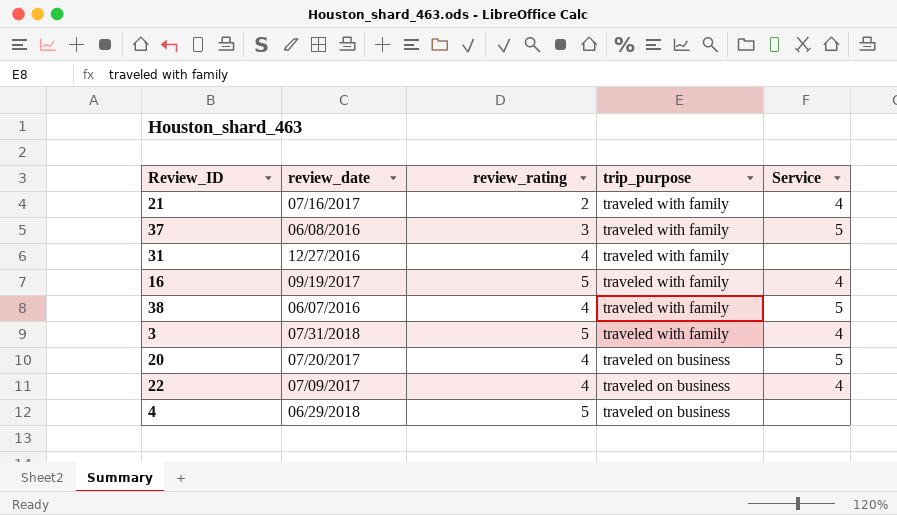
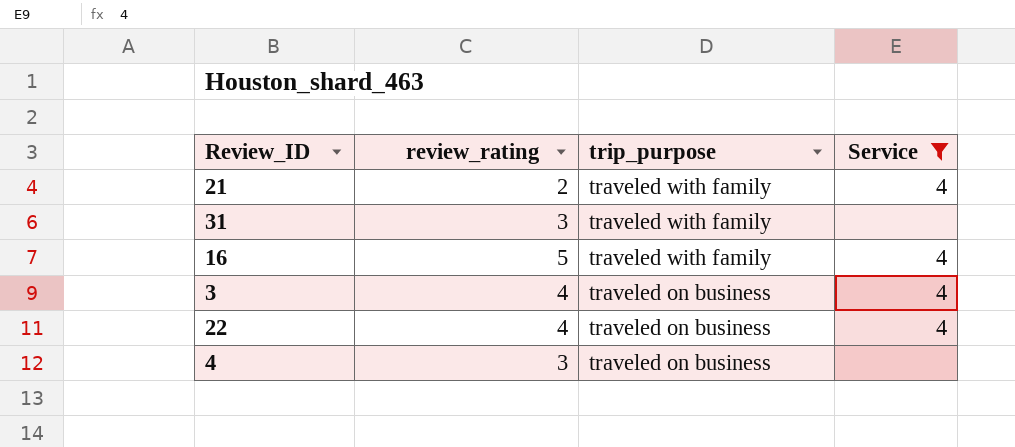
filter: none -> Service != 5
column review_date | position: 2 -> none
31 | review_rating: 4 -> 3
3 | review_rating: 5 -> 4
3 | trip_purpose: traveled with family -> traveled on business
4 | review_rating: 5 -> 3

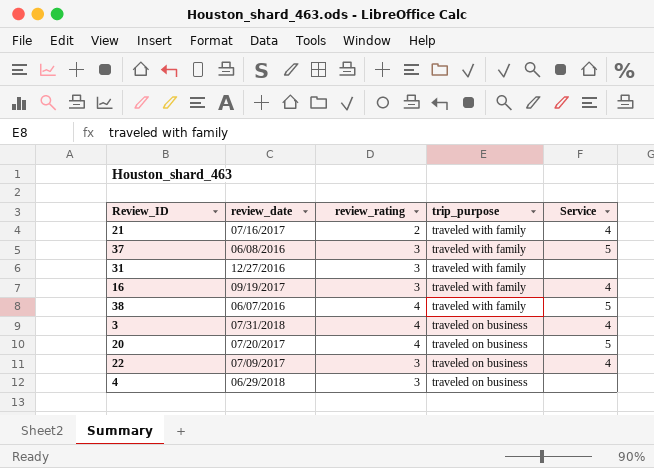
filter: Service != 5 -> none
column review_date | position: none -> 2
16 | review_rating: 5 -> 3
22 | review_rating: 4 -> 3

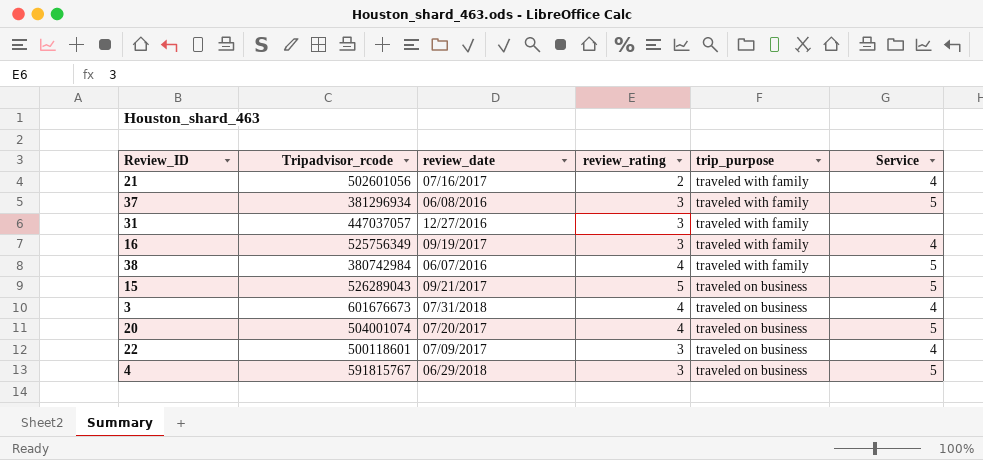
column Tripadvisor_rcode | position: none -> 2
row 15: none -> 526289043 | 09/21/2017 | 5 | traveled on business | 5
4 | Service: none -> 5

